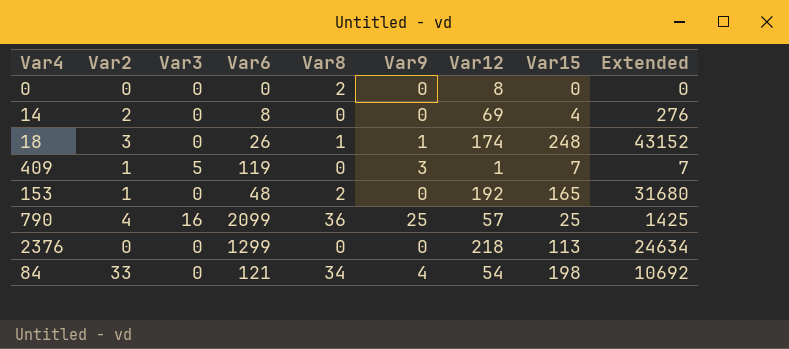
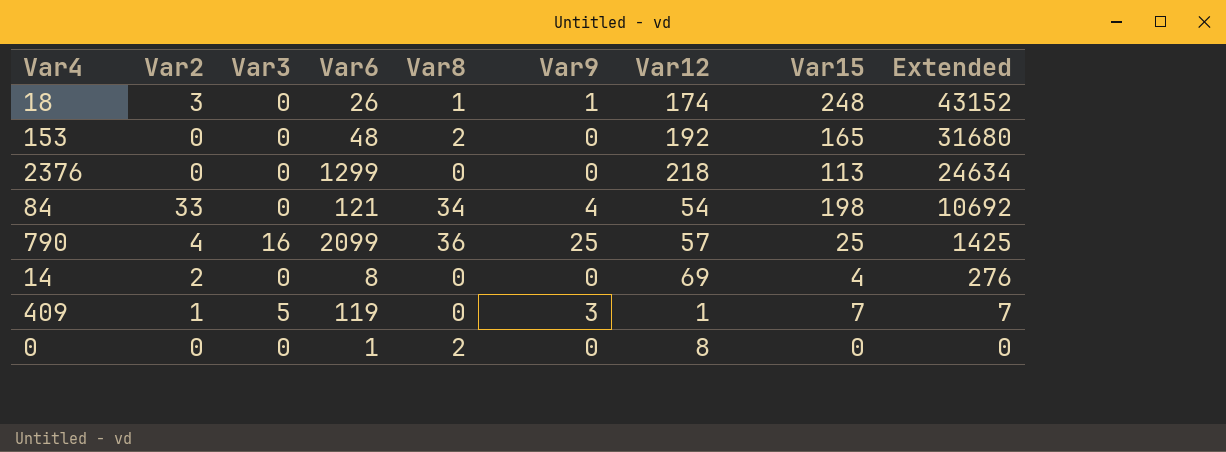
row order: none -> Extended descending
153 | Var2: 1 -> 0
0 | Var6: 0 -> 1

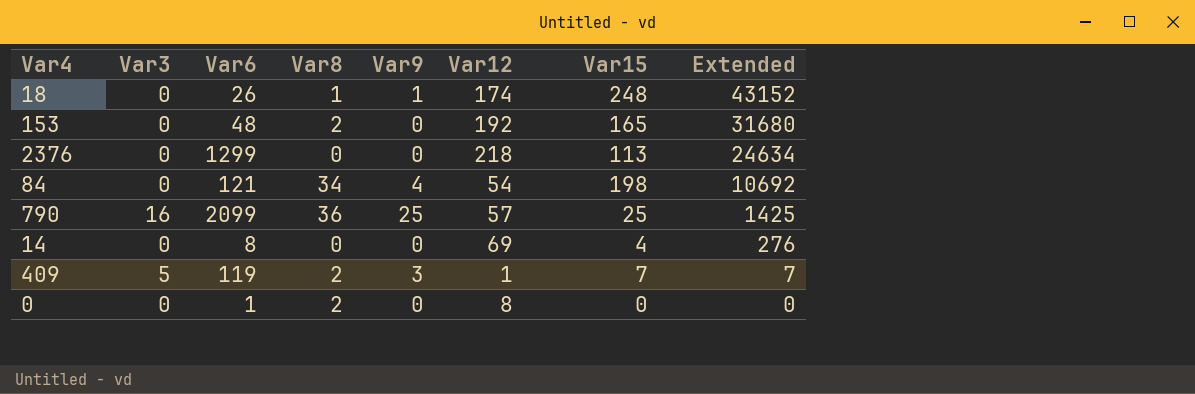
column Var2 | position: 2 -> none
409 | Var8: 0 -> 2

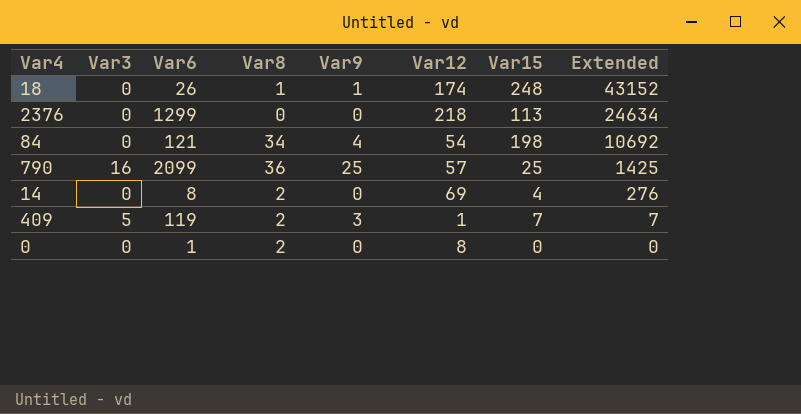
row 153: 0 | 48 | 2 | 0 | 192 | 165 | 31680 -> none
14 | Var8: 0 -> 2

